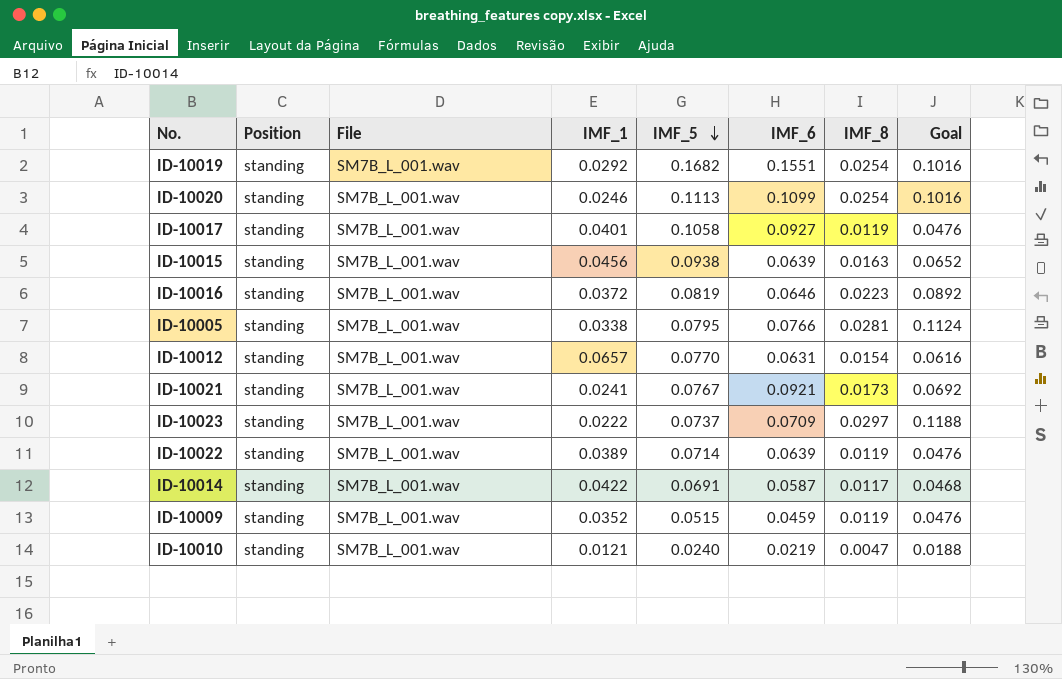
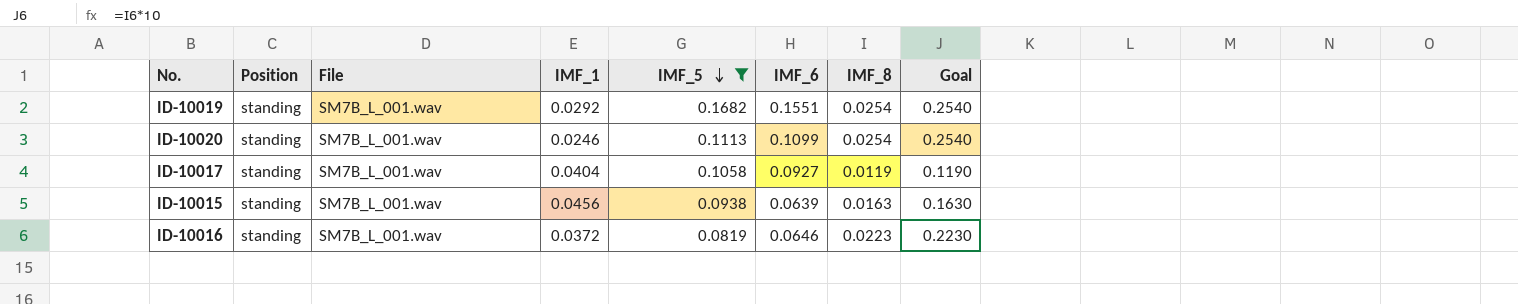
filter: none -> IMF_5 >= 0.0819
column Goal | formula: [IMF_8] * 4 -> [IMF_8] * 10
ID-10017 | IMF_1: 0.0401 -> 0.0404

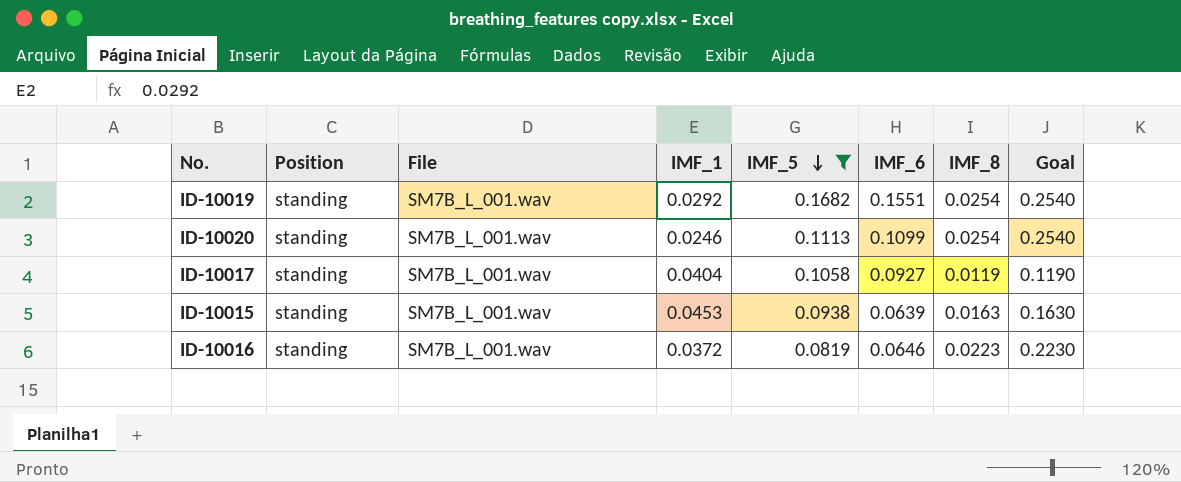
ID-10015 | IMF_1: 0.0456 -> 0.0453

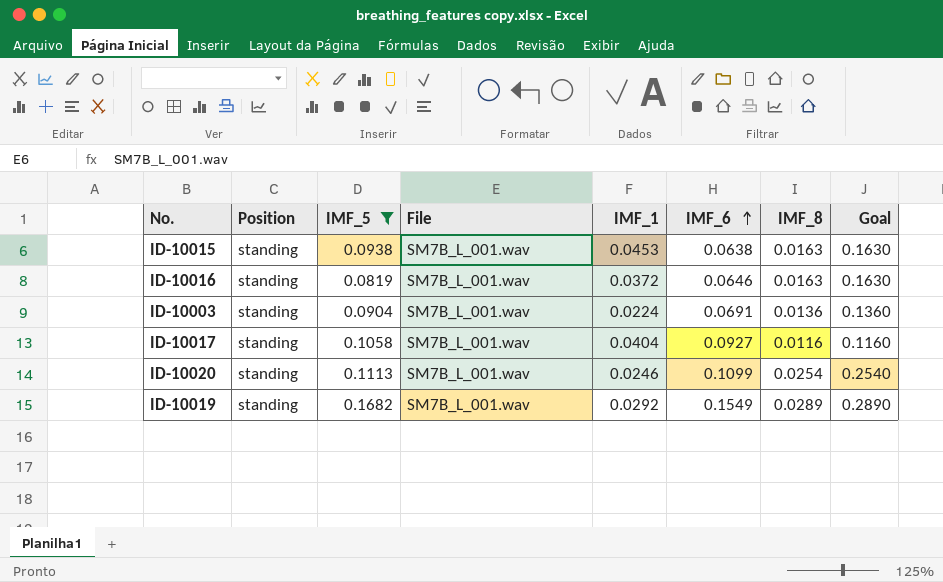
row order: IMF_5 descending -> IMF_6 ascending
column IMF_5 | position: 5 -> 3
ID-10015 | IMF_6: 0.0639 -> 0.0638
ID-10016 | IMF_8: 0.0223 -> 0.0163
ID-10016 | Goal: 0.2230 -> 0.1630
row ID-10003: none -> standing | 0.0904 | SM7B_L_001.wav | 0.0224 | 0.0691 | 0.0136 | 0.1360
ID-10017 | IMF_8: 0.0119 -> 0.0116
ID-10017 | Goal: 0.1190 -> 0.1160
ID-10019 | IMF_6: 0.1551 -> 0.1549
ID-10019 | IMF_8: 0.0254 -> 0.0289
ID-10019 | Goal: 0.2540 -> 0.2890

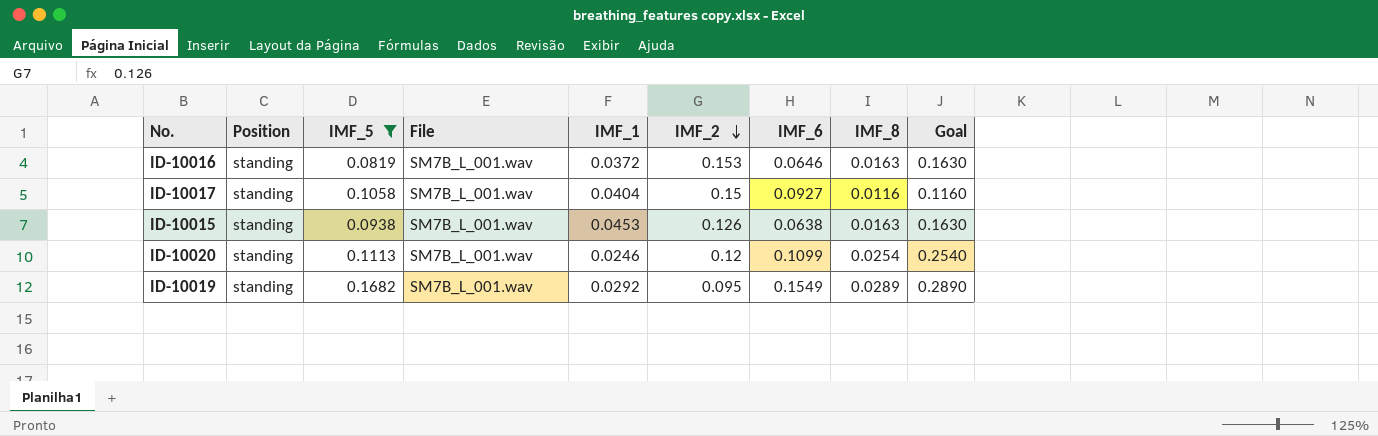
row order: IMF_6 ascending -> IMF_2 descending
column IMF_2 | position: none -> 6
row ID-10003: standing | 0.0904 | SM7B_L_001.wav | 0.0224 | 0.0691 | 0.0136 | 0.1360 -> none

